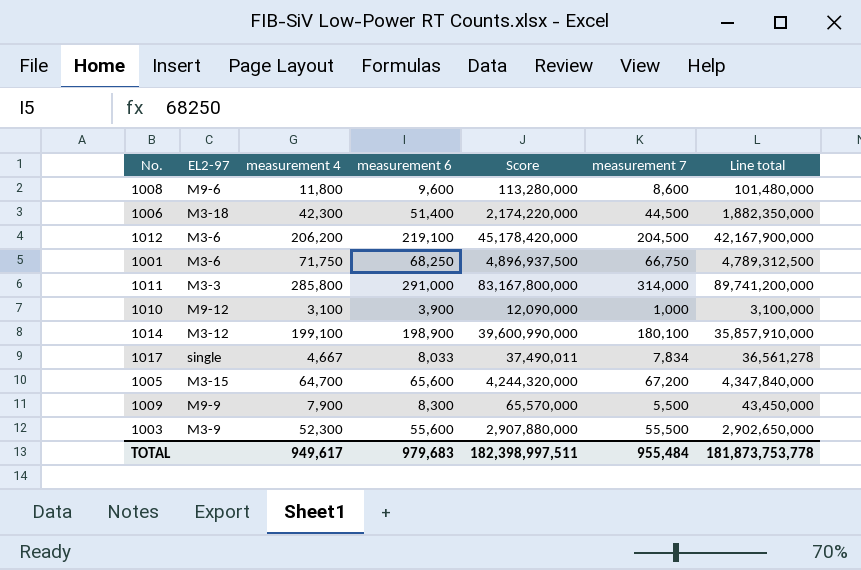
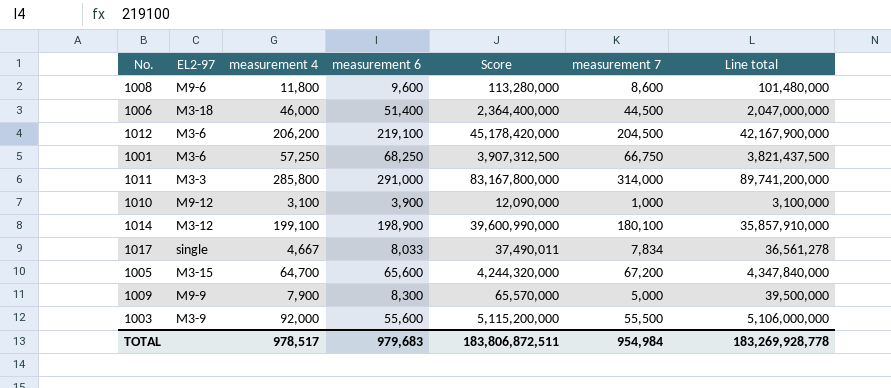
1006 | measurement 4: 42,300 -> 46,000
1006 | Score: 2,174,220,000 -> 2,364,400,000
1006 | Line total: 1,882,350,000 -> 2,047,000,000
1001 | measurement 4: 71,750 -> 57,250
1001 | Score: 4,896,937,500 -> 3,907,312,500
1001 | Line total: 4,789,312,500 -> 3,821,437,500
1009 | measurement 7: 5,500 -> 5,000
1009 | Line total: 43,450,000 -> 39,500,000
1003 | measurement 4: 52,300 -> 92,000
1003 | Score: 2,907,880,000 -> 5,115,200,000
1003 | Line total: 2,902,650,000 -> 5,106,000,000
TOTAL | measurement 4: 949,617 -> 978,517
TOTAL | Score: 182,398,997,511 -> 183,806,872,511
TOTAL | measurement 7: 955,484 -> 954,984
TOTAL | Line total: 181,873,753,778 -> 183,269,928,778

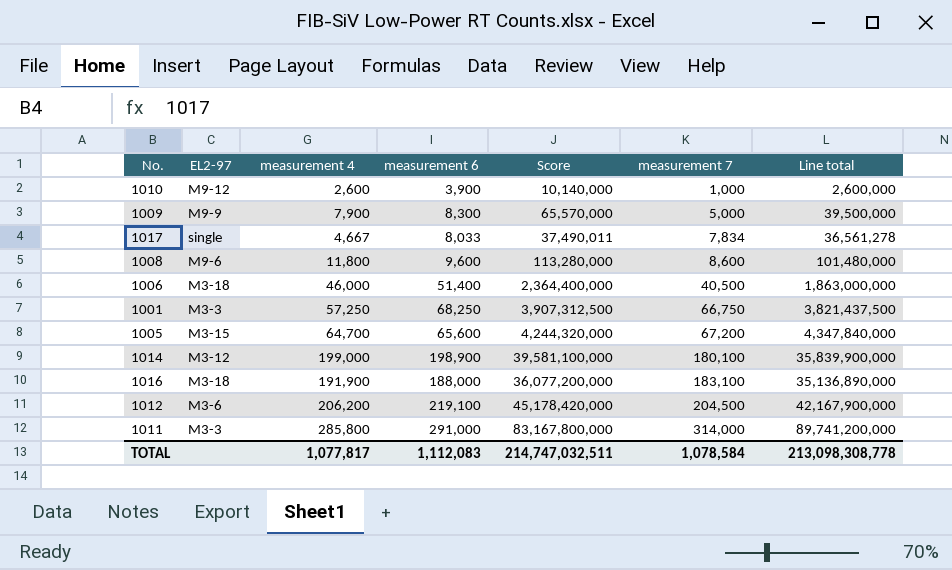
row order: none -> measurement 7 ascending
row 1003: M3-9 | 92,000 | 55,600 | 5,115,200,000 | 55,500 | 5,106,000,000 -> none
1010 | measurement 4: 3,100 -> 2,600
1010 | Score: 12,090,000 -> 10,140,000
1010 | Line total: 3,100,000 -> 2,600,000
1006 | measurement 7: 44,500 -> 40,500
1006 | Line total: 2,047,000,000 -> 1,863,000,000
1001 | EL2-97: M3-6 -> M3-3
1014 | measurement 4: 199,100 -> 199,000
1014 | Score: 39,600,990,000 -> 39,581,100,000
1014 | Line total: 35,857,910,000 -> 35,839,900,000
row 1016: none -> M3-18 | 191,900 | 188,000 | 36,077,200,000 | 183,100 | 35,136,890,000
TOTAL | measurement 4: 978,517 -> 1,077,817
TOTAL | measurement 6: 979,683 -> 1,112,083
TOTAL | Score: 183,806,872,511 -> 214,747,032,511
TOTAL | measurement 7: 954,984 -> 1,078,584
TOTAL | Line total: 183,269,928,778 -> 213,098,308,778

